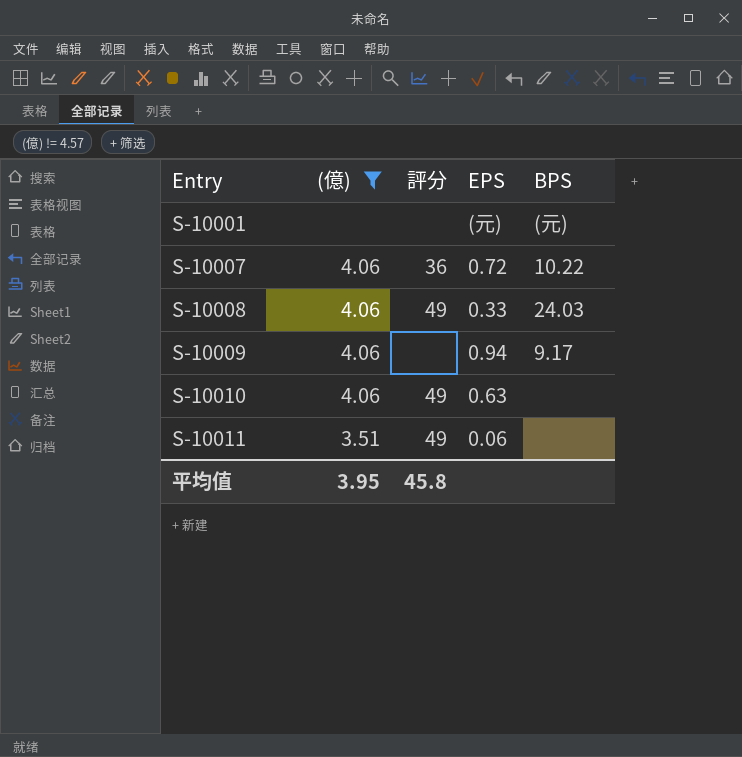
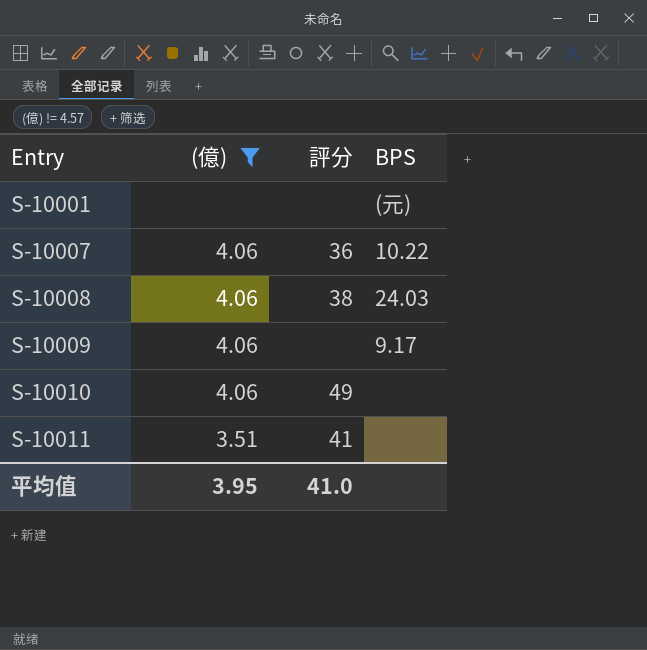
column EPS | position: 4 -> none
S-10008 | 評分: 49 -> 38
S-10011 | 評分: 49 -> 41
平均值 | 評分: 45.8 -> 41.0

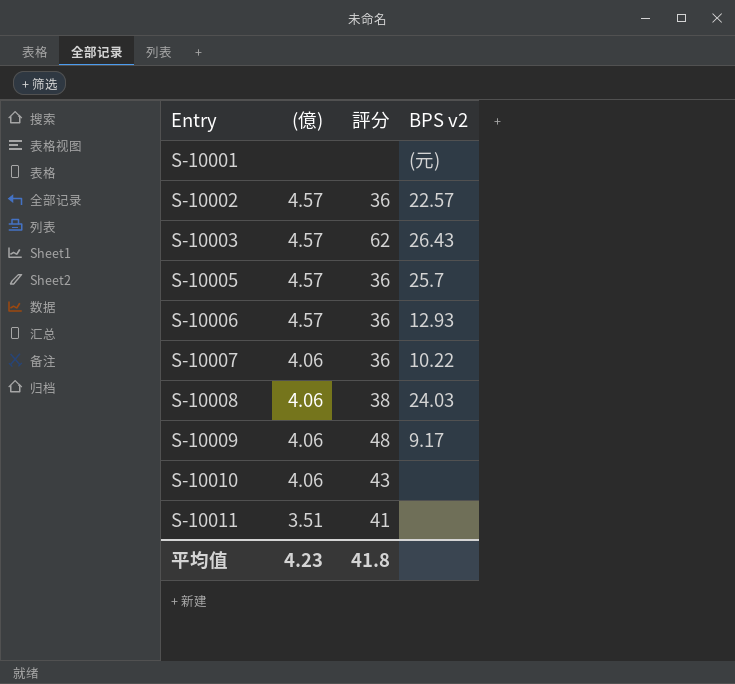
filter: (億) != 4.57 -> none
column name: BPS -> BPS v2
S-10009 | 評分: none -> 48
S-10010 | 評分: 49 -> 43
平均值 | (億): 3.95 -> 4.23
平均值 | 評分: 41.0 -> 41.8

